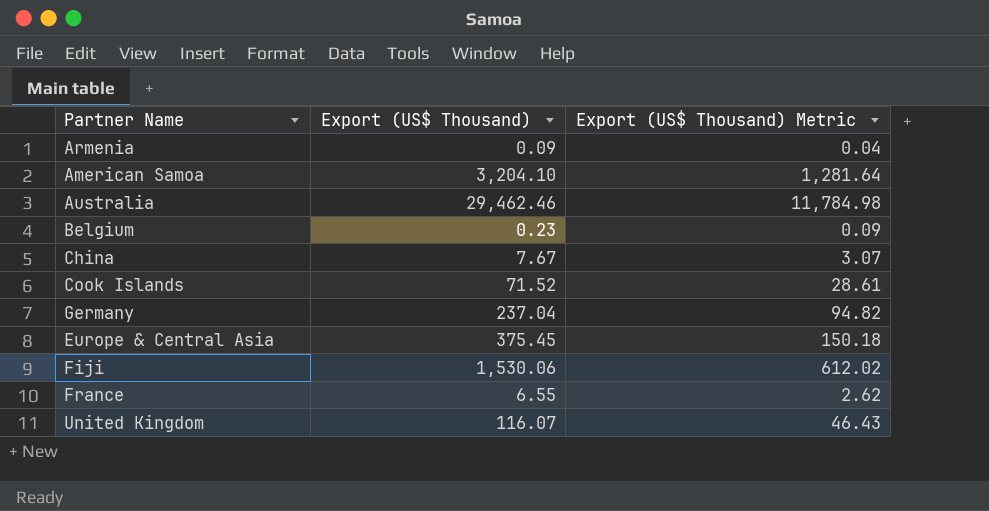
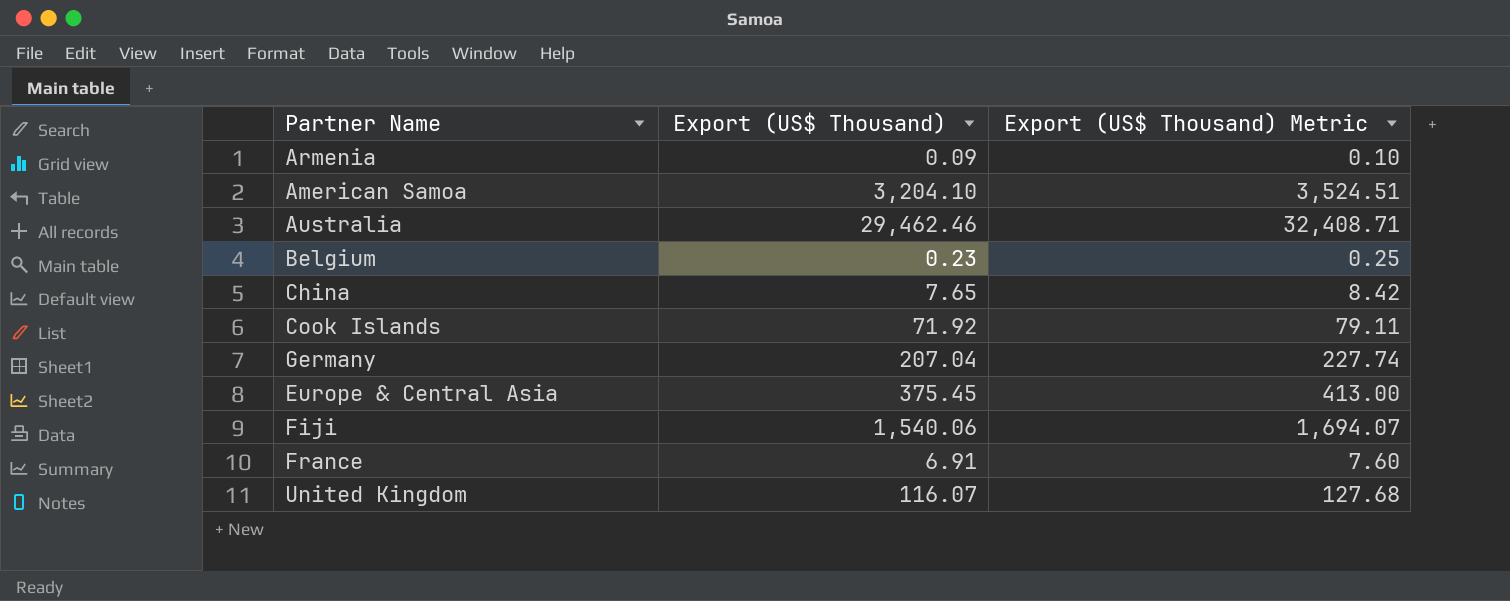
column Export (US$ Thousand) Metric | formula: [Export (US$ Thousand)] * 0.4 -> [Export (US$ Thousand)] * 1.1
China | Export (US$ Thousand): 7.67 -> 7.65
Cook Islands | Export (US$ Thousand): 71.52 -> 71.92
Germany | Export (US$ Thousand): 237.04 -> 207.04
Fiji | Export (US$ Thousand): 1,530.06 -> 1,540.06
France | Export (US$ Thousand): 6.55 -> 6.91

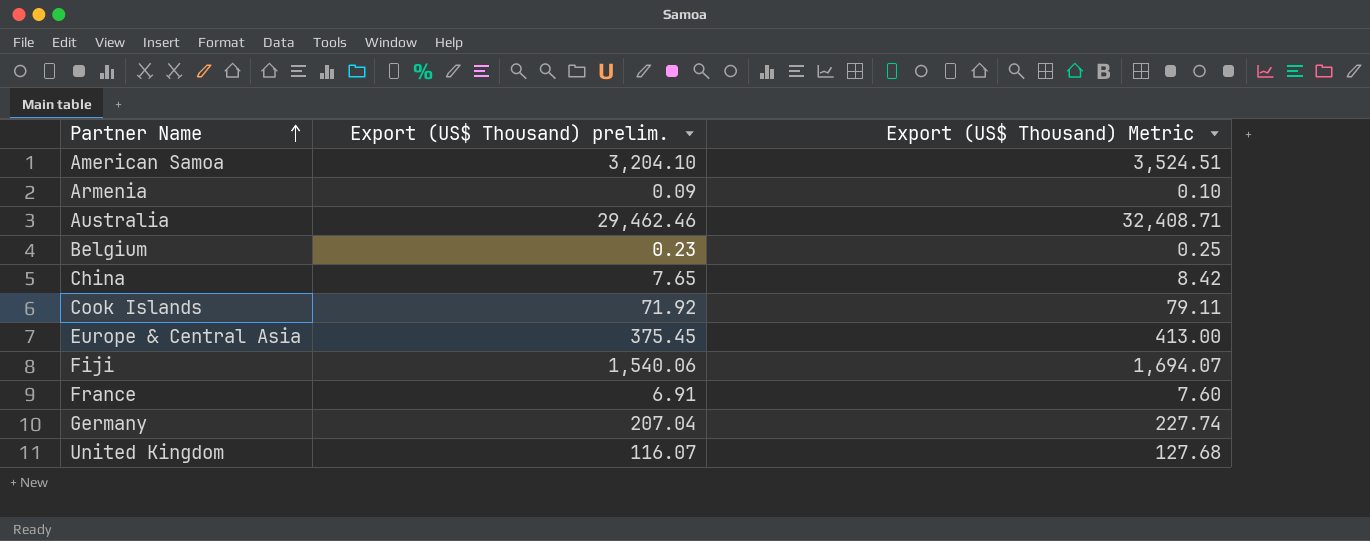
row order: none -> Partner Name ascending
column name: Export (US$ Thousand) -> Export (US$ Thousand) prelim.

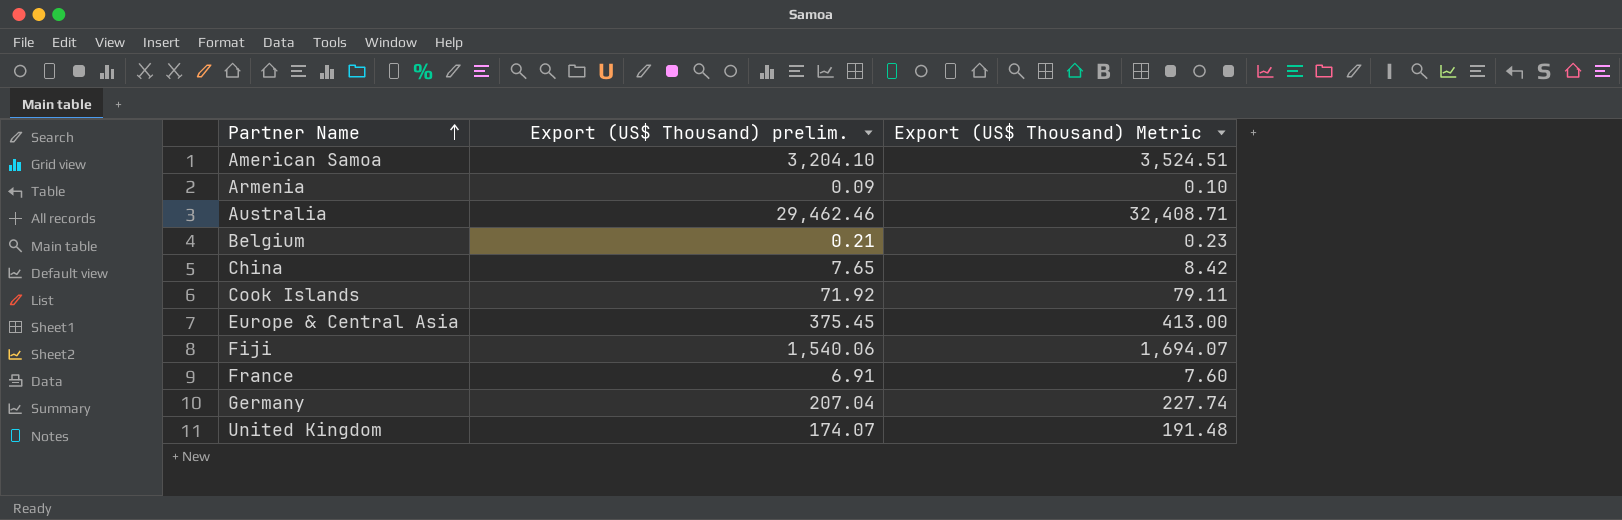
Belgium | Export (US$ Thousand) prelim.: 0.23 -> 0.21
Belgium | Export (US$ Thousand) Metric: 0.25 -> 0.23
United Kingdom | Export (US$ Thousand) prelim.: 116.07 -> 174.07
United Kingdom | Export (US$ Thousand) Metric: 127.68 -> 191.48

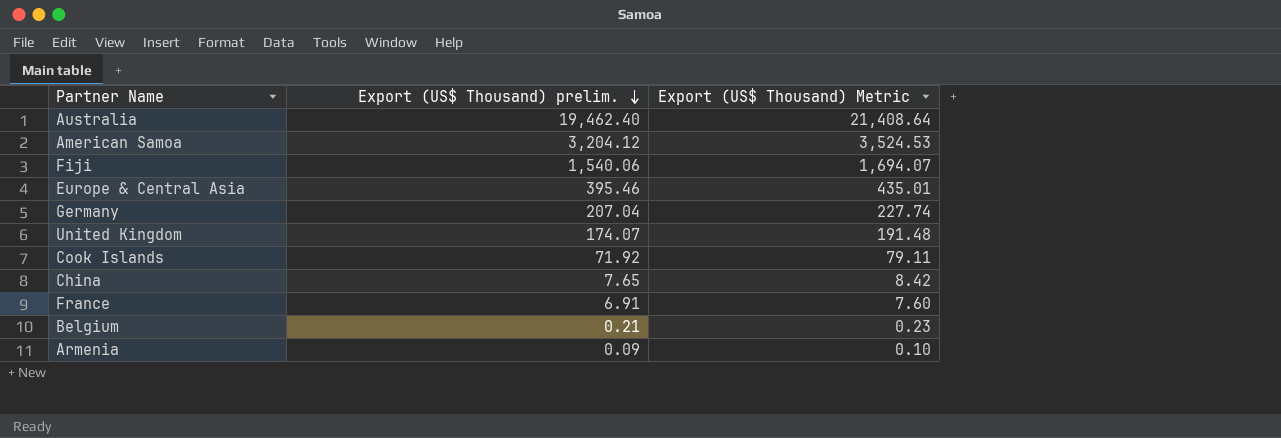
row order: Partner Name ascending -> Export (US$ Thousand) prelim. descending
Australia | Export (US$ Thousand) prelim.: 29,462.46 -> 19,462.40
Australia | Export (US$ Thousand) Metric: 32,408.71 -> 21,408.64
American Samoa | Export (US$ Thousand) prelim.: 3,204.10 -> 3,204.12
American Samoa | Export (US$ Thousand) Metric: 3,524.51 -> 3,524.53
Europe & Central Asia | Export (US$ Thousand) prelim.: 375.45 -> 395.46
Europe & Central Asia | Export (US$ Thousand) Metric: 413.00 -> 435.01

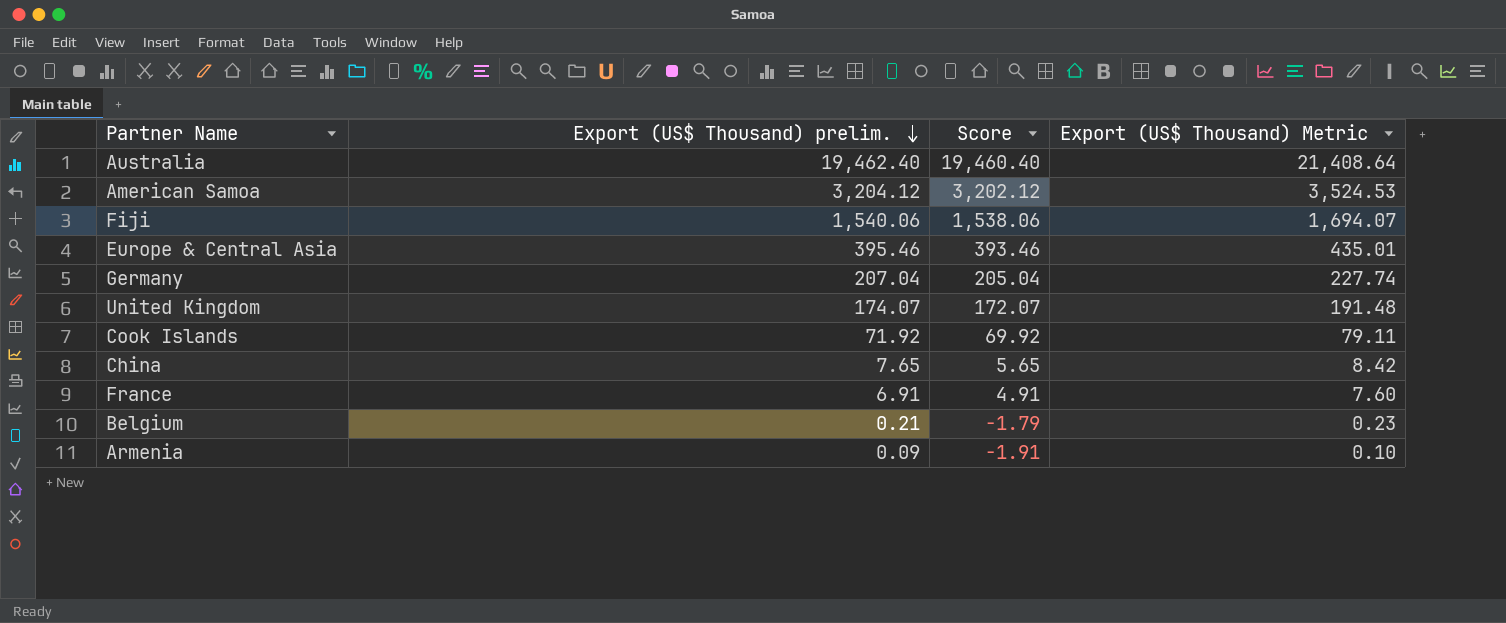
column Score | formula: none -> [Export (US$ Thousand) prelim.] - 2

